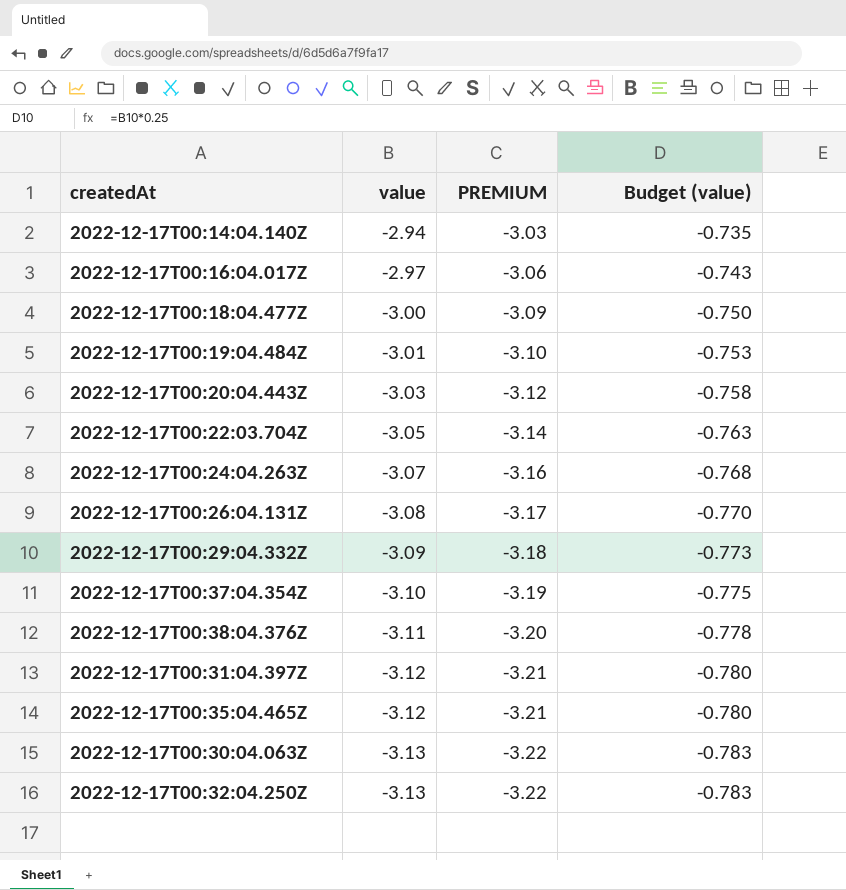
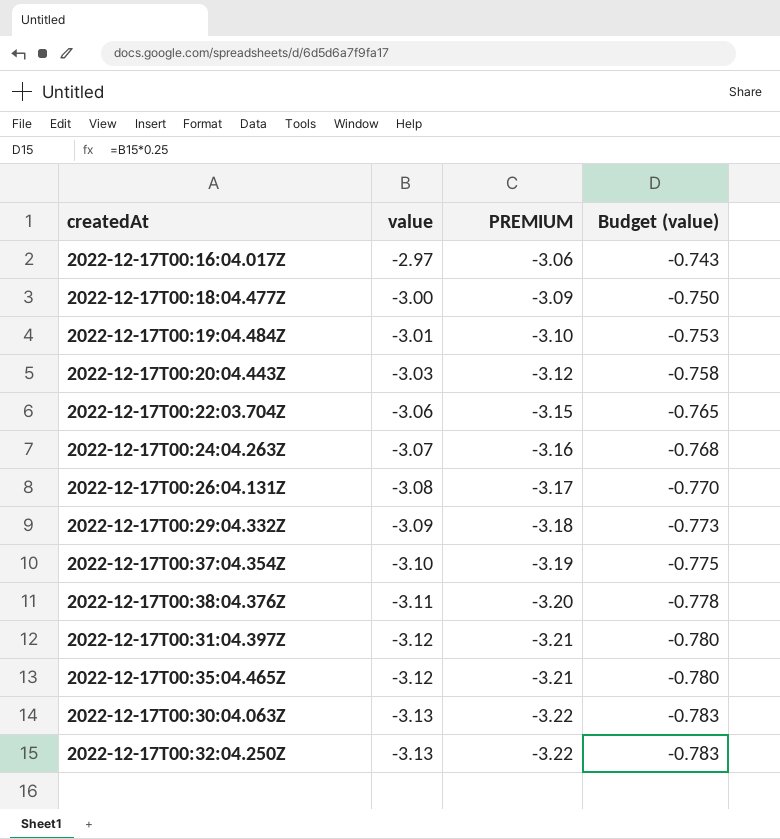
row 2022-12-17T00:14:04.140Z: -2.94 | -3.03 | -0.735 -> none
2022-12-17T00:22:03.704Z | value: -3.05 -> -3.06
2022-12-17T00:22:03.704Z | PREMIUM: -3.14 -> -3.15
2022-12-17T00:22:03.704Z | Budget (value): -0.763 -> -0.765

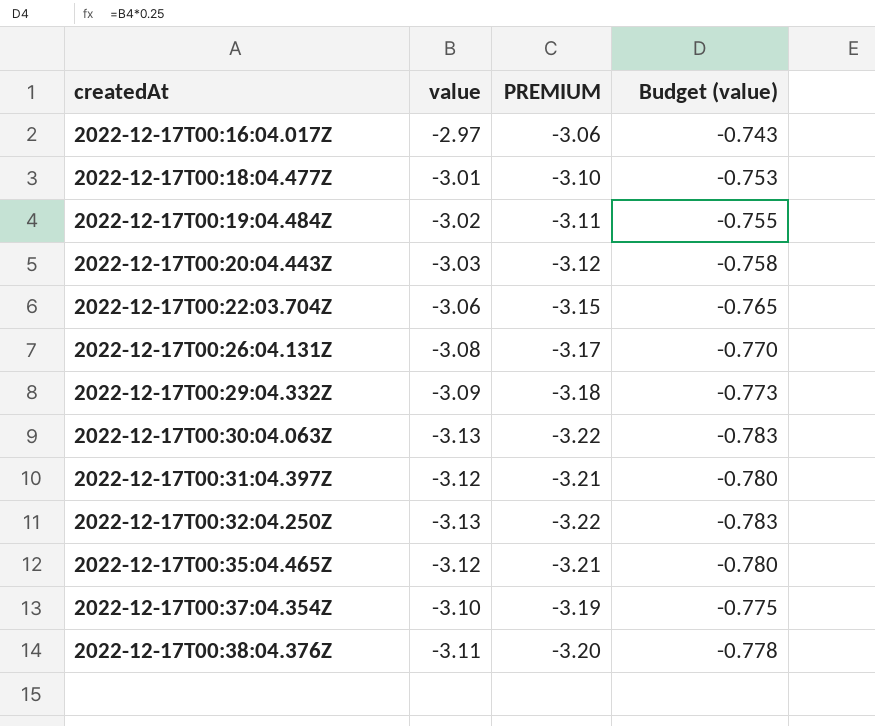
row order: value descending -> createdAt ascending
row 2022-12-17T00:24:04.263Z: -3.07 | -3.16 | -0.768 -> none
2022-12-17T00:18:04.477Z | value: -3.00 -> -3.01
2022-12-17T00:18:04.477Z | PREMIUM: -3.09 -> -3.10
2022-12-17T00:18:04.477Z | Budget (value): -0.750 -> -0.753
2022-12-17T00:19:04.484Z | value: -3.01 -> -3.02
2022-12-17T00:19:04.484Z | PREMIUM: -3.10 -> -3.11
2022-12-17T00:19:04.484Z | Budget (value): -0.753 -> -0.755

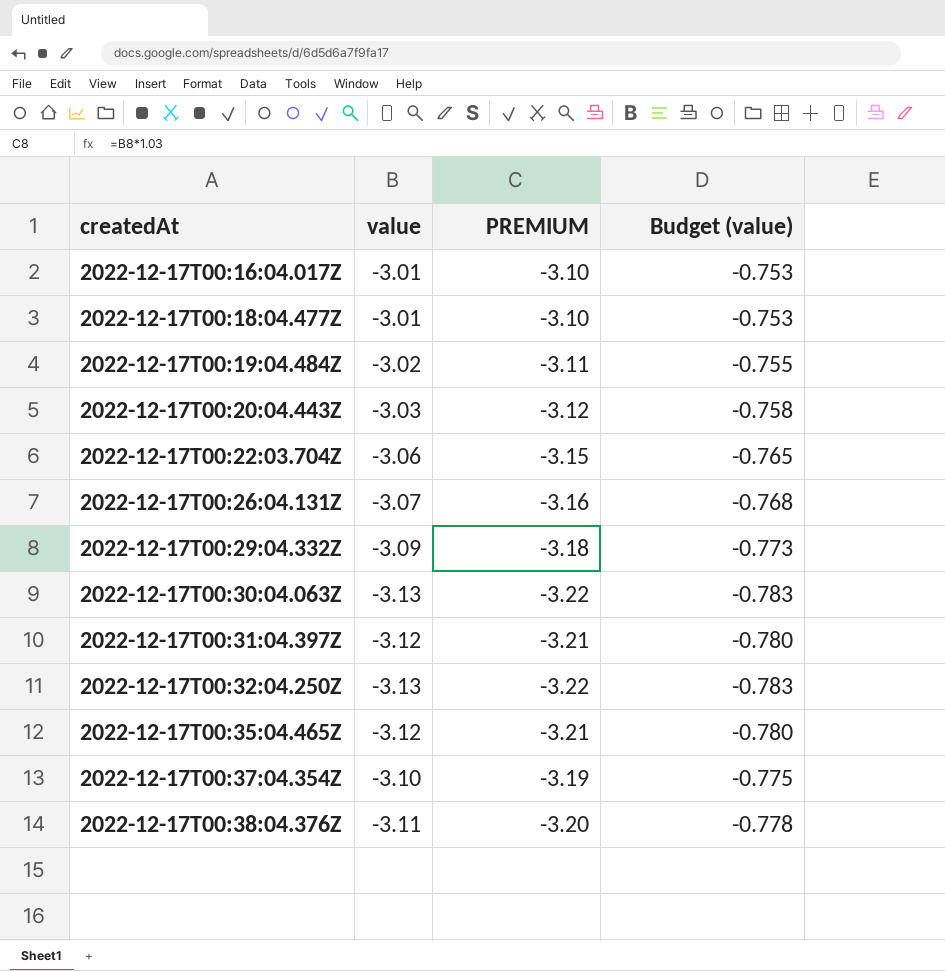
2022-12-17T00:16:04.017Z | value: -2.97 -> -3.01
2022-12-17T00:16:04.017Z | PREMIUM: -3.06 -> -3.10
2022-12-17T00:16:04.017Z | Budget (value): -0.743 -> -0.753
2022-12-17T00:26:04.131Z | value: -3.08 -> -3.07
2022-12-17T00:26:04.131Z | PREMIUM: -3.17 -> -3.16
2022-12-17T00:26:04.131Z | Budget (value): -0.770 -> -0.768

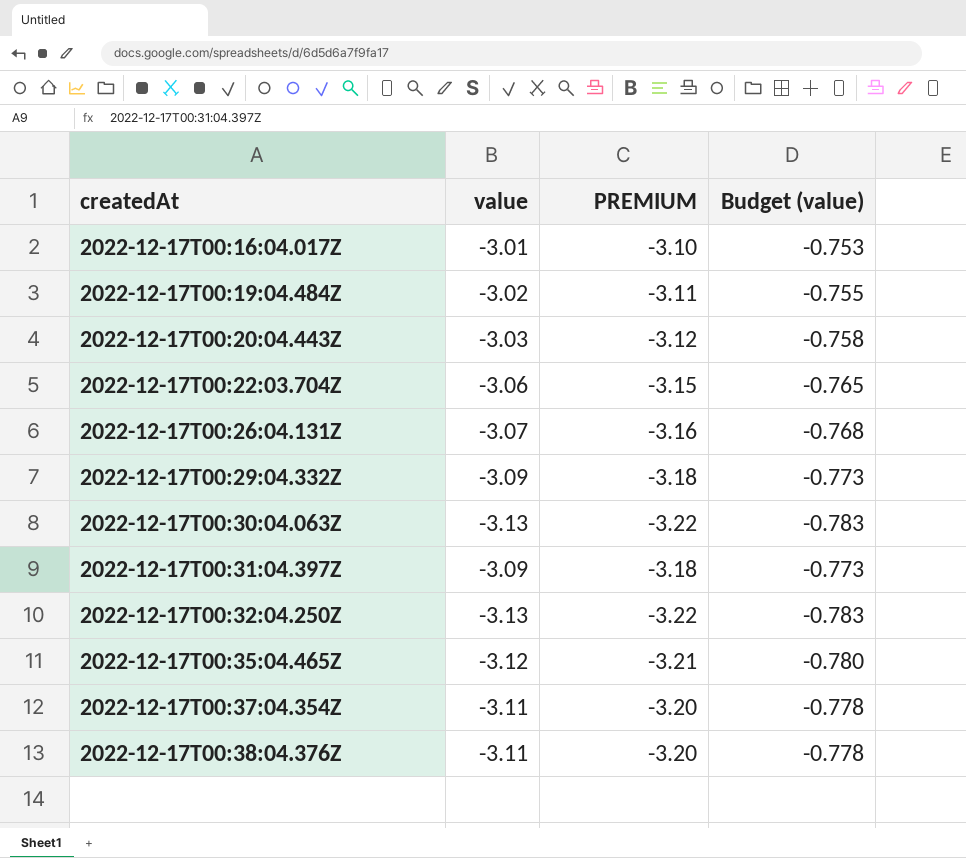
row 2022-12-17T00:18:04.477Z: -3.01 | -3.10 | -0.753 -> none
2022-12-17T00:31:04.397Z | value: -3.12 -> -3.09
2022-12-17T00:31:04.397Z | PREMIUM: -3.21 -> -3.18
2022-12-17T00:31:04.397Z | Budget (value): -0.780 -> -0.773
2022-12-17T00:37:04.354Z | value: -3.10 -> -3.11
2022-12-17T00:37:04.354Z | PREMIUM: -3.19 -> -3.20
2022-12-17T00:37:04.354Z | Budget (value): -0.775 -> -0.778

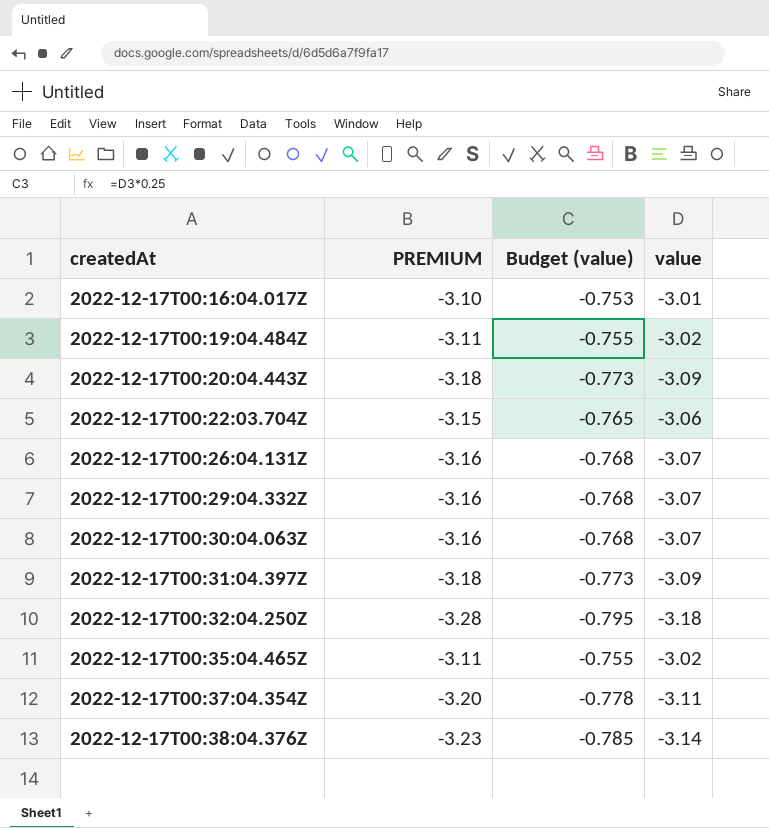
column value | position: 2 -> 4
2022-12-17T00:20:04.443Z | PREMIUM: -3.12 -> -3.18
2022-12-17T00:20:04.443Z | Budget (value): -0.758 -> -0.773
2022-12-17T00:20:04.443Z | value: -3.03 -> -3.09
2022-12-17T00:29:04.332Z | PREMIUM: -3.18 -> -3.16
2022-12-17T00:29:04.332Z | Budget (value): -0.773 -> -0.768
2022-12-17T00:29:04.332Z | value: -3.09 -> -3.07
2022-12-17T00:30:04.063Z | PREMIUM: -3.22 -> -3.16
2022-12-17T00:30:04.063Z | Budget (value): -0.783 -> -0.768
2022-12-17T00:30:04.063Z | value: -3.13 -> -3.07
2022-12-17T00:32:04.250Z | PREMIUM: -3.22 -> -3.28
2022-12-17T00:32:04.250Z | Budget (value): -0.783 -> -0.795
2022-12-17T00:32:04.250Z | value: -3.13 -> -3.18
2022-12-17T00:35:04.465Z | PREMIUM: -3.21 -> -3.11
2022-12-17T00:35:04.465Z | Budget (value): -0.780 -> -0.755
2022-12-17T00:35:04.465Z | value: -3.12 -> -3.02
2022-12-17T00:38:04.376Z | PREMIUM: -3.20 -> -3.23
2022-12-17T00:38:04.376Z | Budget (value): -0.778 -> -0.785
2022-12-17T00:38:04.376Z | value: -3.11 -> -3.14

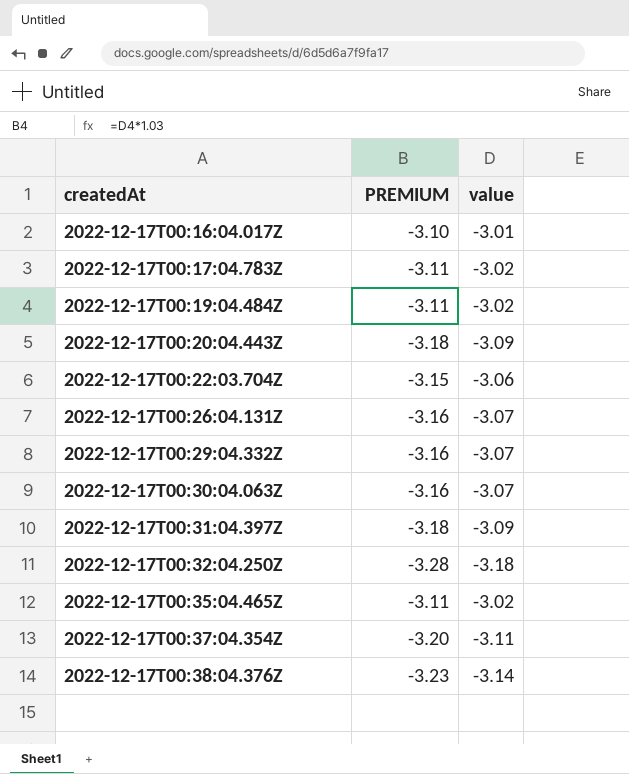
column Budget (value) | formula: [value] * 0.25 -> none
row 2022-12-17T00:17:04.783Z: none -> -3.11 | -3.02

